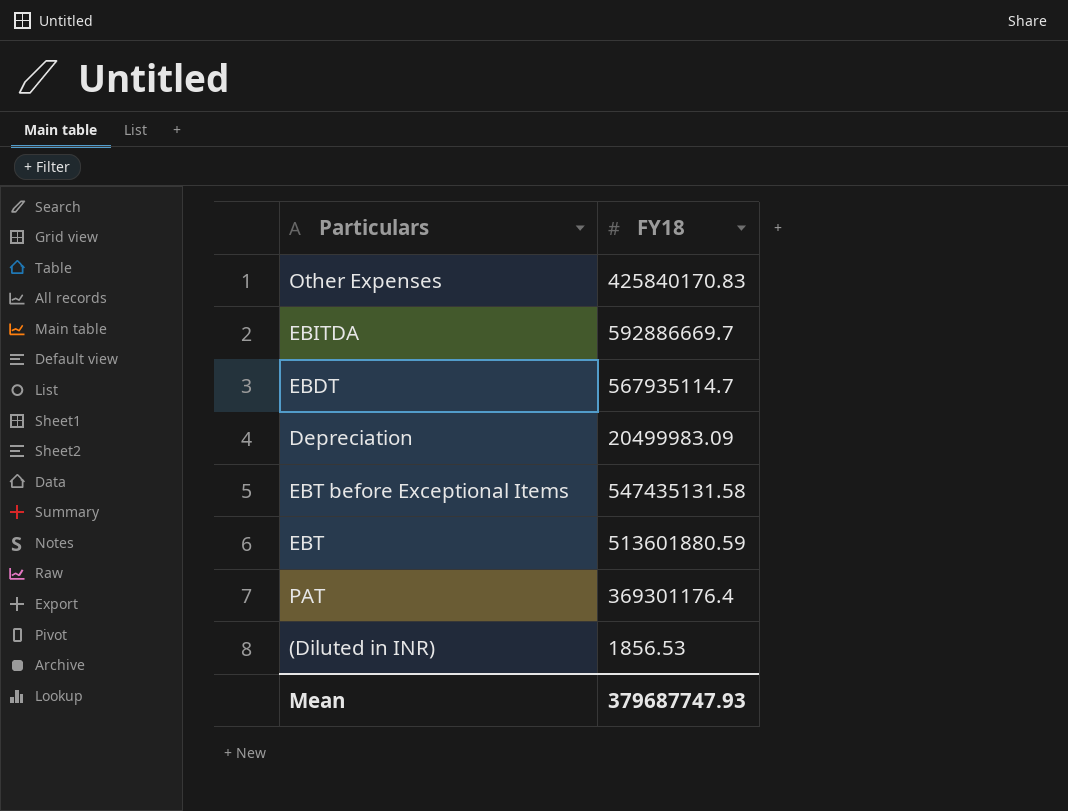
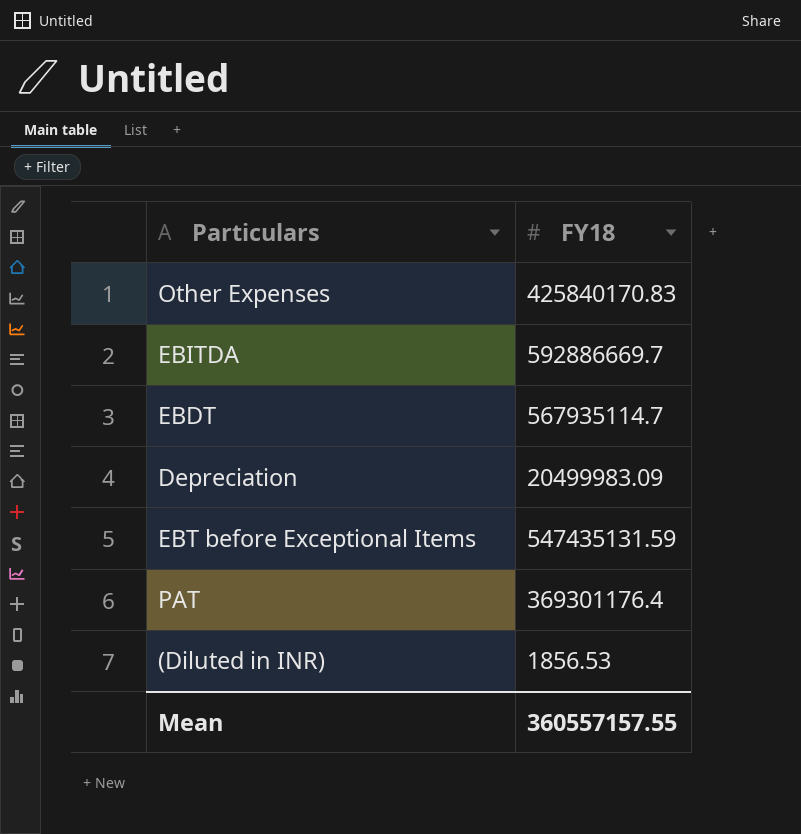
row EBT: 513601880.59 -> none
EBT before Exceptional Items | FY18: 547435131.58 -> 547435131.59
Mean | FY18: 379687747.93 -> 360557157.55

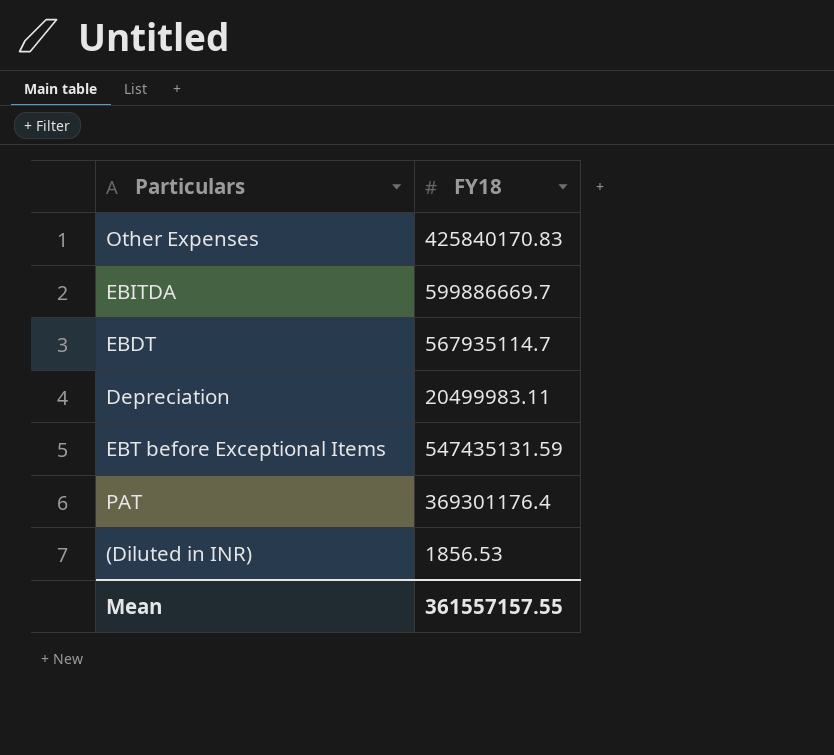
EBITDA | FY18: 592886669.7 -> 599886669.7
Depreciation | FY18: 20499983.09 -> 20499983.11
Mean | FY18: 360557157.55 -> 361557157.55

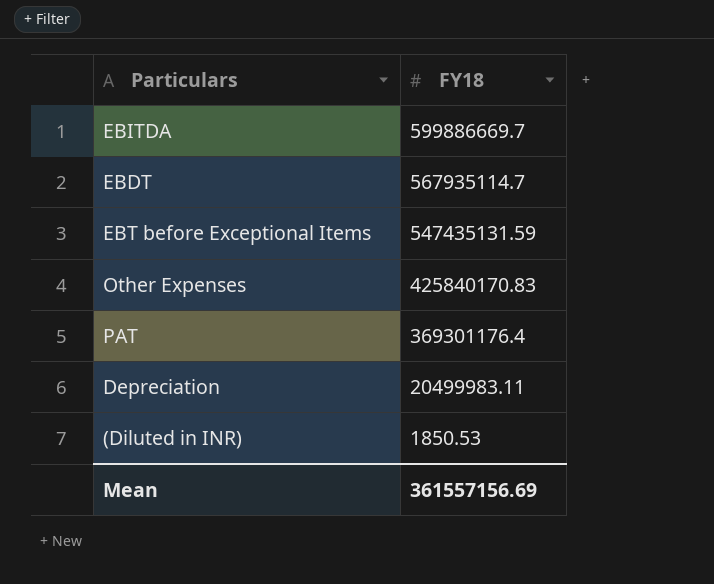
row order: none -> FY18 descending
(Diluted in INR) | FY18: 1856.53 -> 1850.53
Mean | FY18: 361557157.55 -> 361557156.69

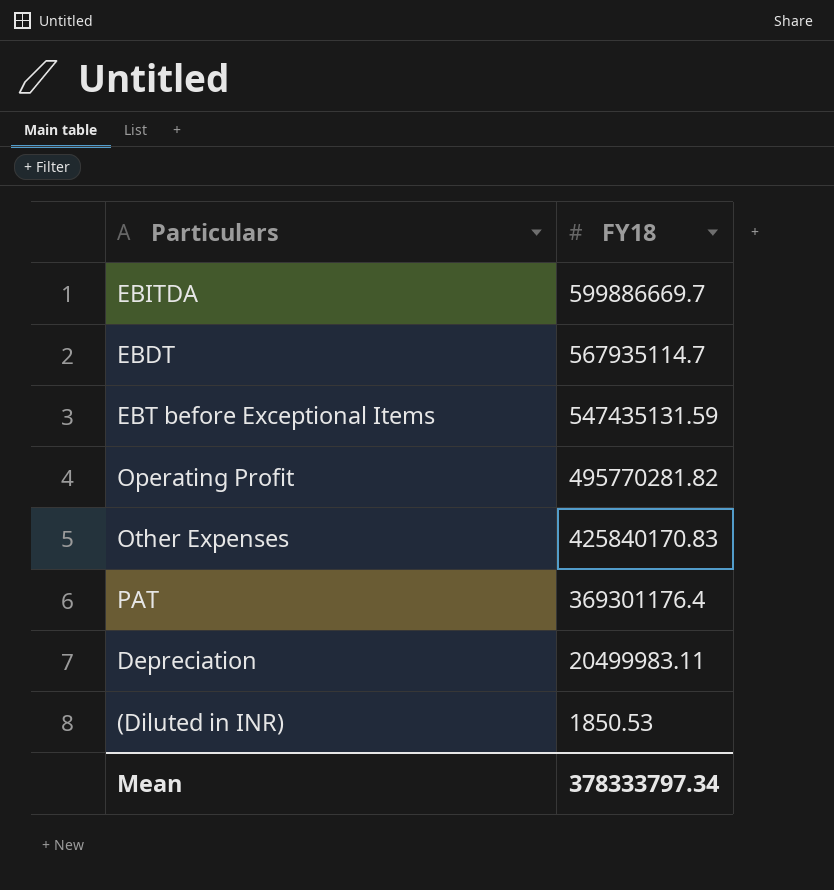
row Operating Profit: none -> 495770281.82
Mean | FY18: 361557156.69 -> 378333797.34

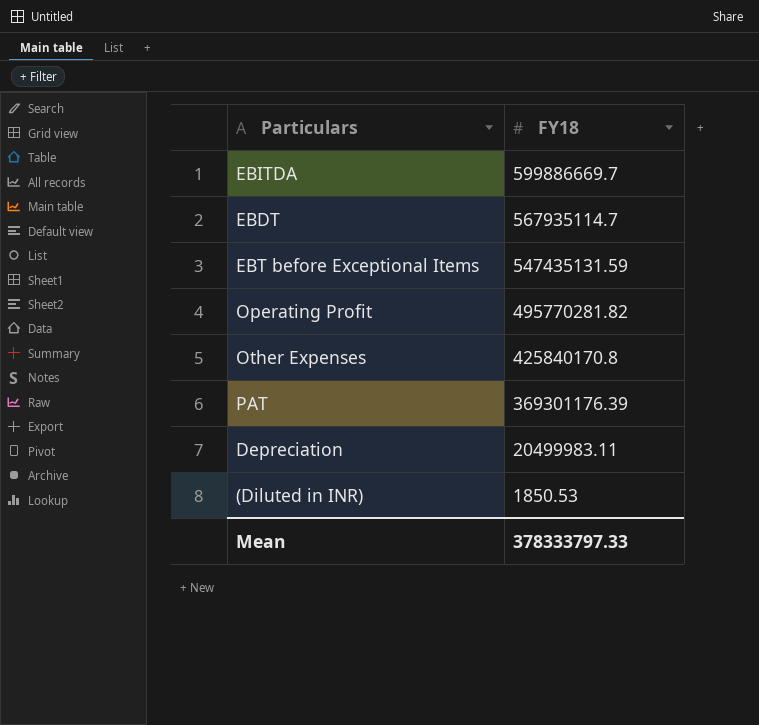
Other Expenses | FY18: 425840170.83 -> 425840170.8
PAT | FY18: 369301176.4 -> 369301176.39
Mean | FY18: 378333797.34 -> 378333797.33

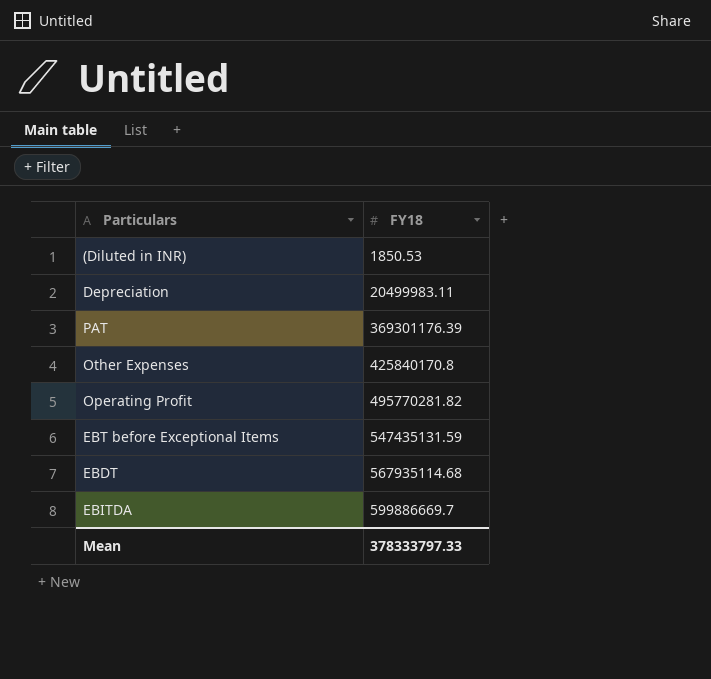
row order: FY18 descending -> FY18 ascending
EBDT | FY18: 567935114.7 -> 567935114.68

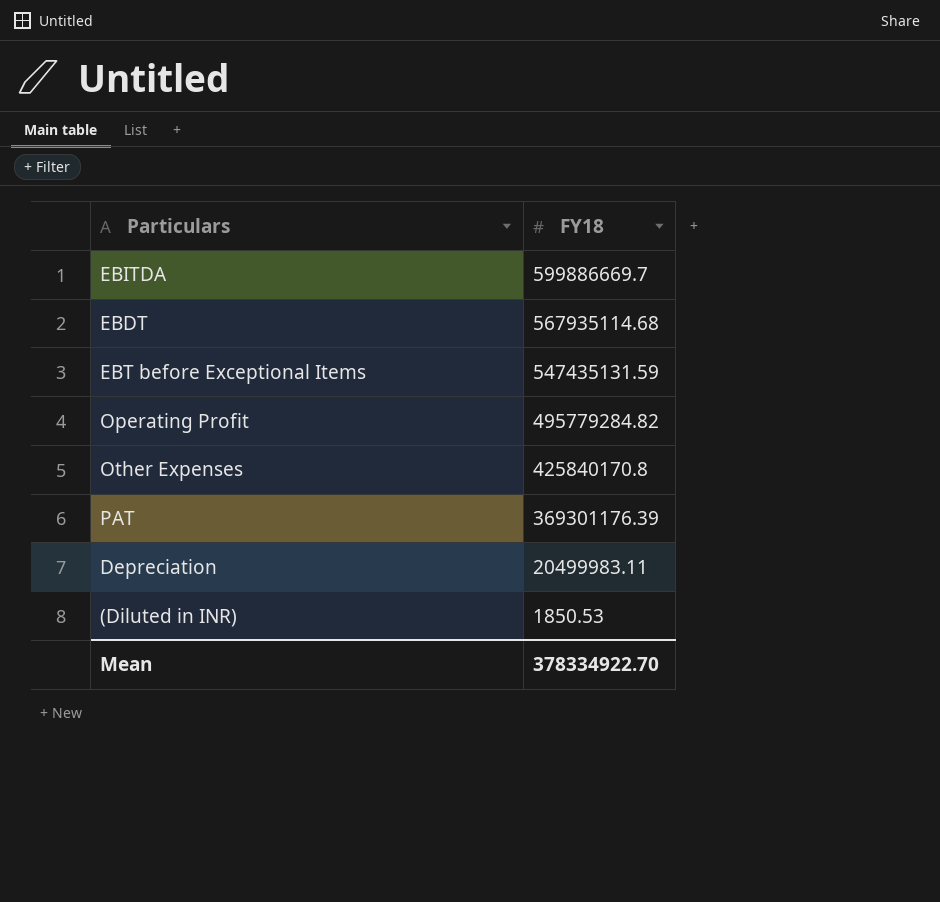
row order: FY18 ascending -> FY18 descending
Operating Profit | FY18: 495770281.82 -> 495779284.82
Mean | FY18: 378333797.33 -> 378334922.70

